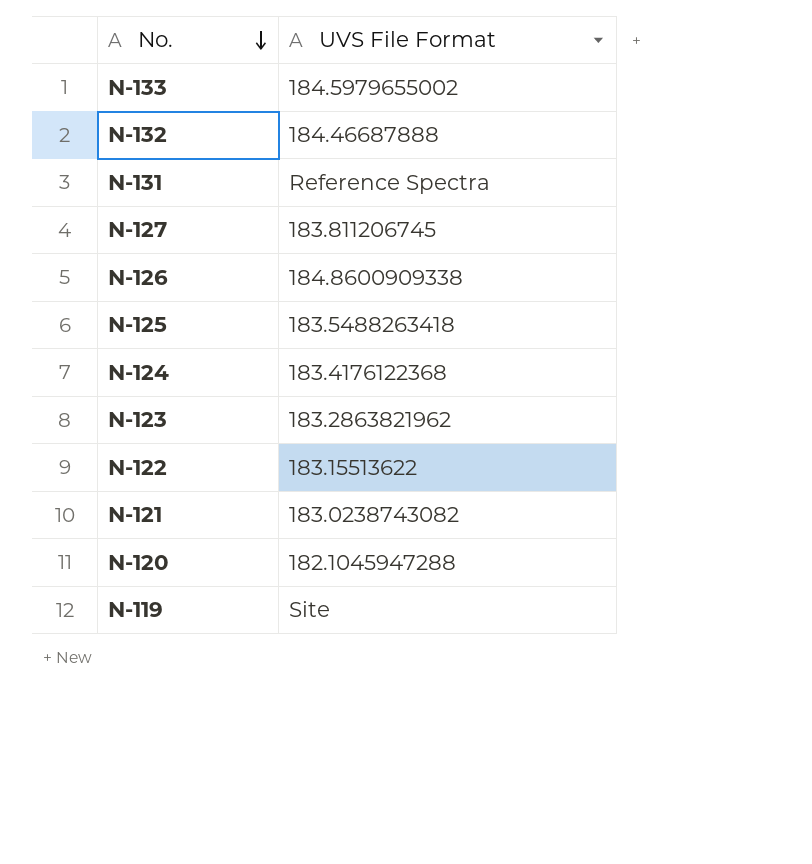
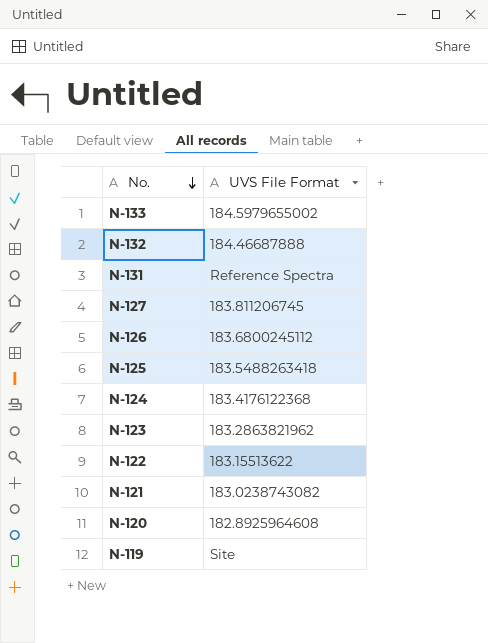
N-126 | UVS File Format: 184.8600909338 -> 183.6800245112
N-120 | UVS File Format: 182.1045947288 -> 182.8925964608

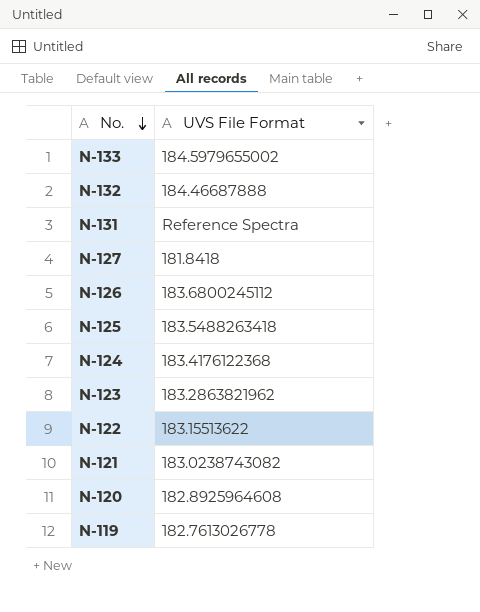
N-127 | UVS File Format: 183.811206745 -> 181.8418
N-119 | UVS File Format: Site -> 182.7613026778

